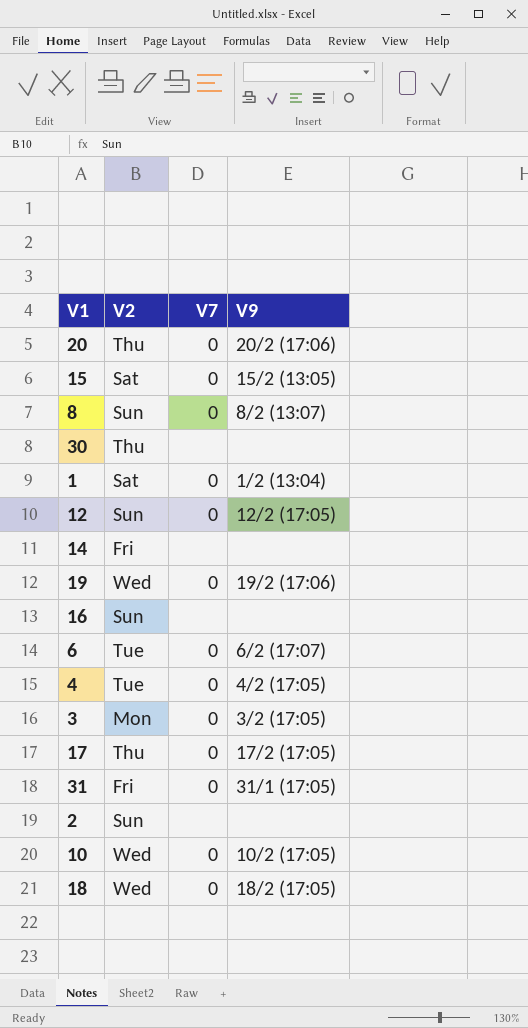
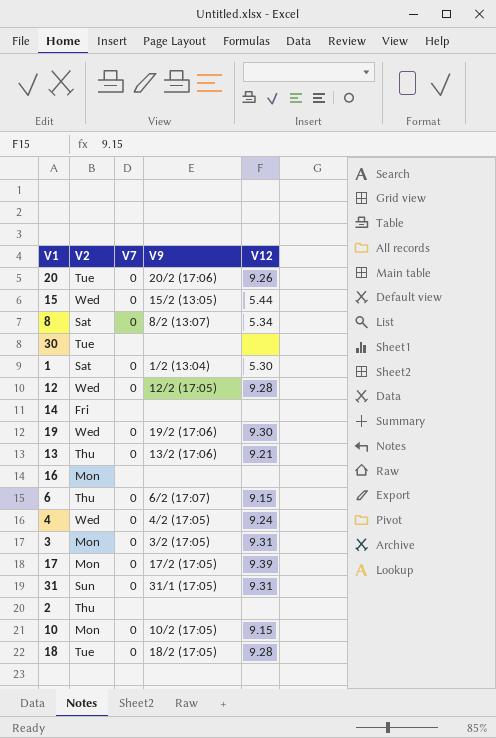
column V12 | position: none -> 5
20 | V2: Thu -> Tue
15 | V2: Sat -> Wed
8 | V2: Sun -> Sat
30 | V2: Thu -> Tue
12 | V2: Sun -> Wed
row 13: none -> Thu | 0 | 13/2 (17:06) | 9.21
16 | V2: Sun -> Mon
6 | V2: Tue -> Thu
4 | V2: Tue -> Wed
17 | V2: Thu -> Mon
31 | V2: Fri -> Sun
2 | V2: Sun -> Thu
10 | V2: Wed -> Mon
18 | V2: Wed -> Tue

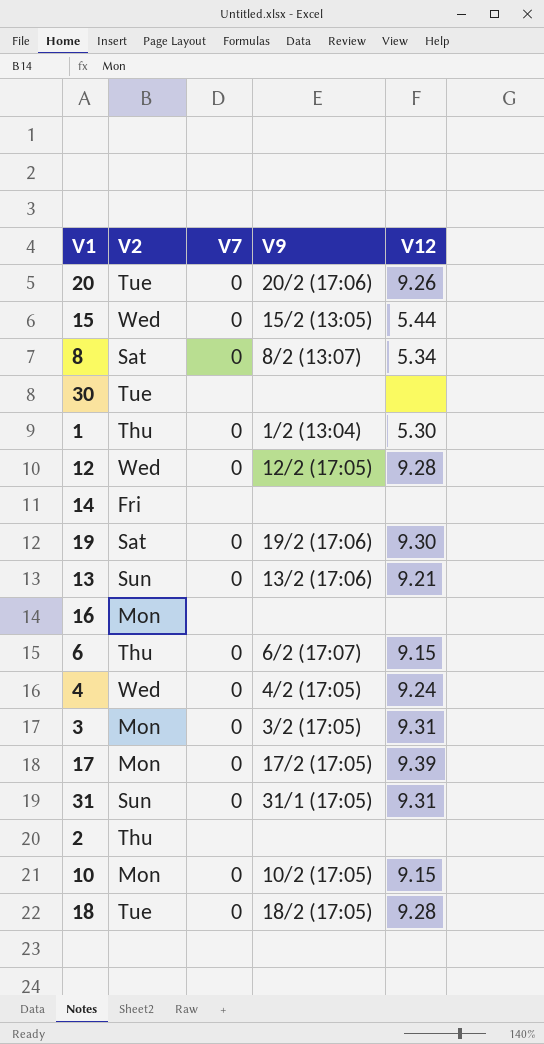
1 | V2: Sat -> Thu
19 | V2: Wed -> Sat
13 | V2: Thu -> Sun

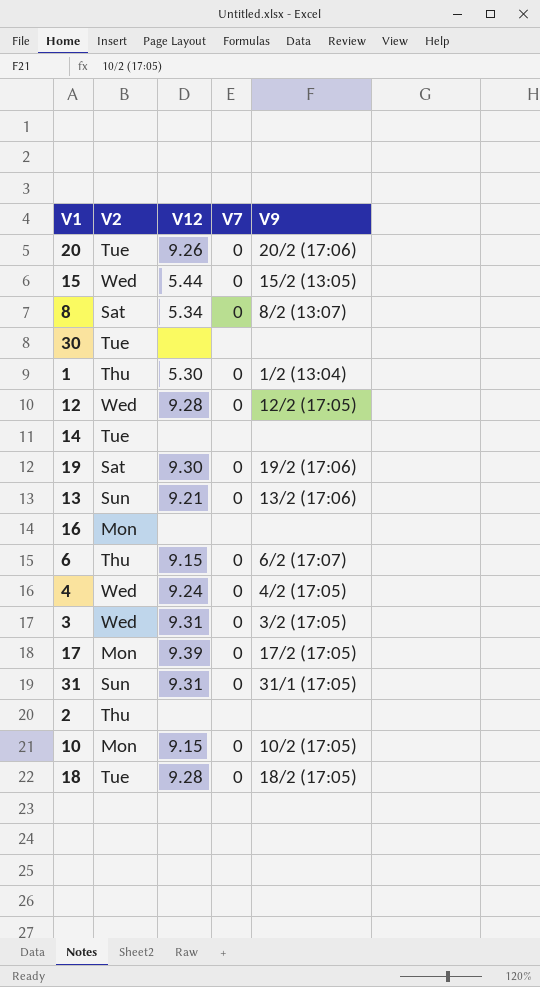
column V12 | position: 5 -> 3
14 | V2: Fri -> Tue
3 | V2: Mon -> Wed

